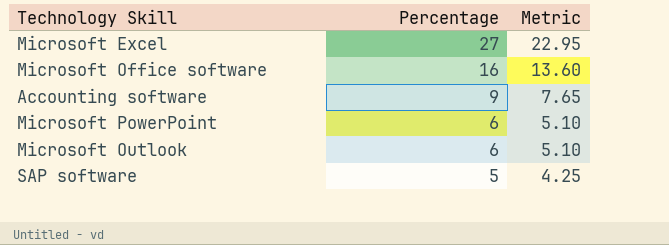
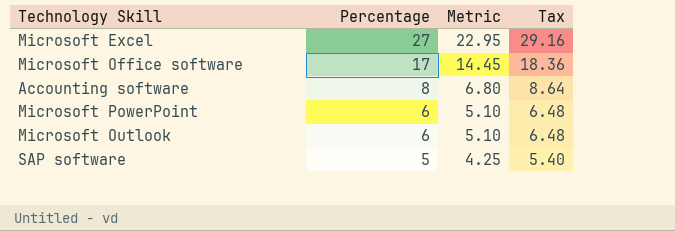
column Tax | formula: none -> [Percentage] * 1.08
Microsoft Office software | Percentage: 16 -> 17
Microsoft Office software | Metric: 13.60 -> 14.45
Accounting software | Percentage: 9 -> 8
Accounting software | Metric: 7.65 -> 6.80

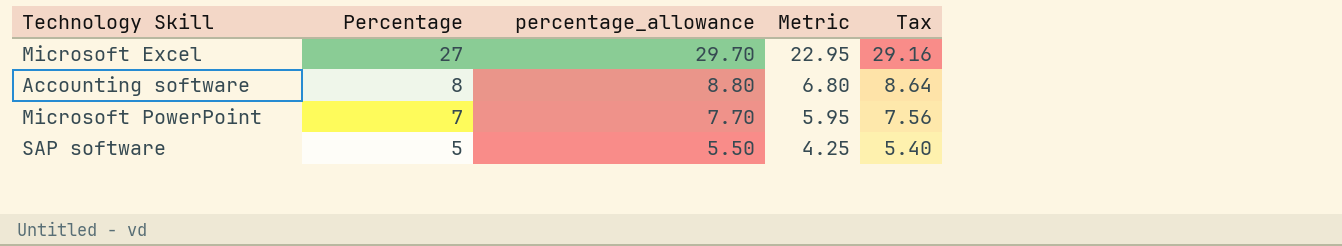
column percentage_allowance | formula: none -> [Percentage] * 1.1
row Microsoft Office software: 17 | 14.45 | 18.36 -> none
row Microsoft Outlook: 6 | 5.10 | 6.48 -> none
Microsoft PowerPoint | Percentage: 6 -> 7
Microsoft PowerPoint | Metric: 5.10 -> 5.95
Microsoft PowerPoint | Tax: 6.48 -> 7.56

